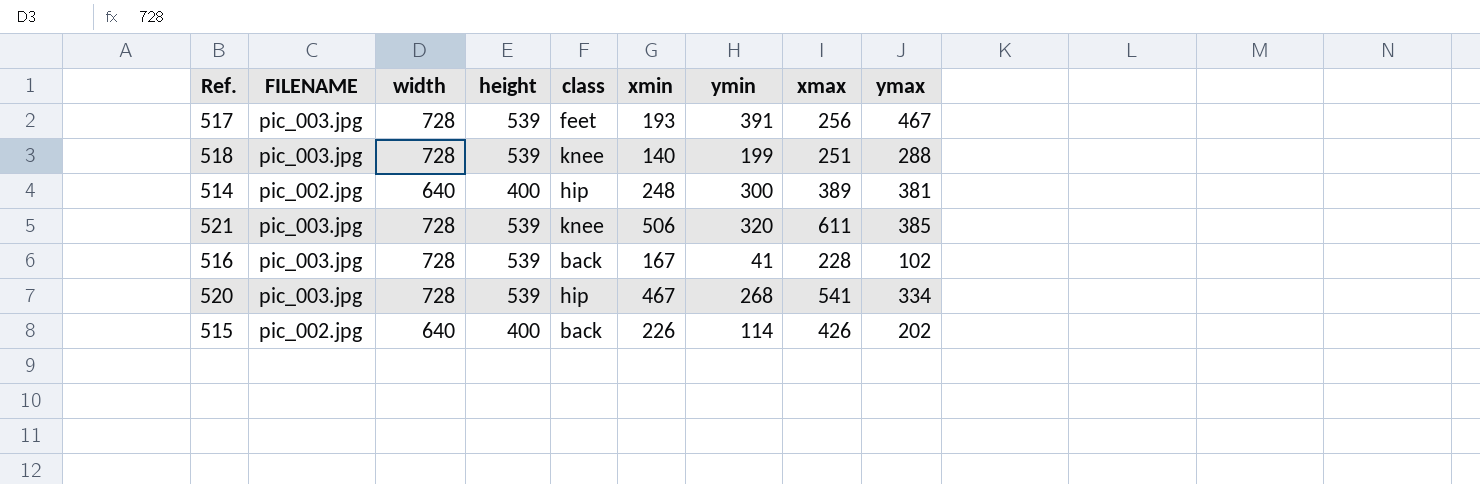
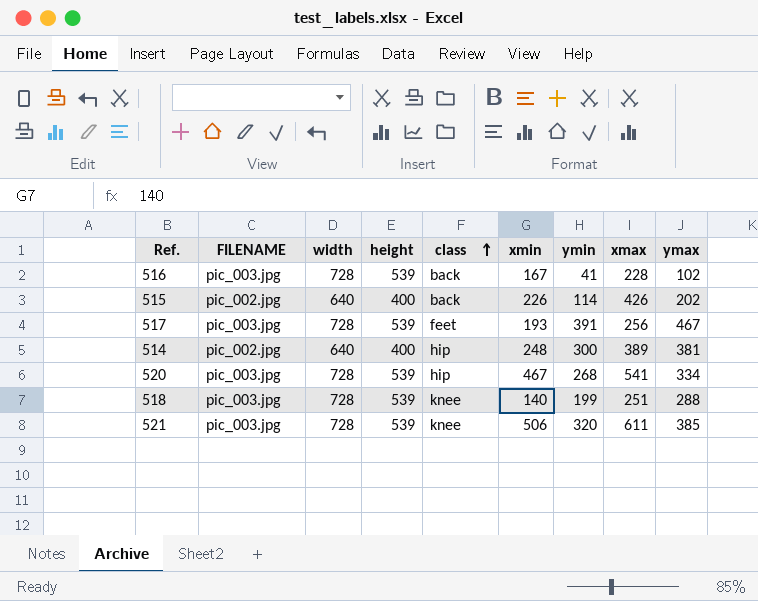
row order: none -> class ascending

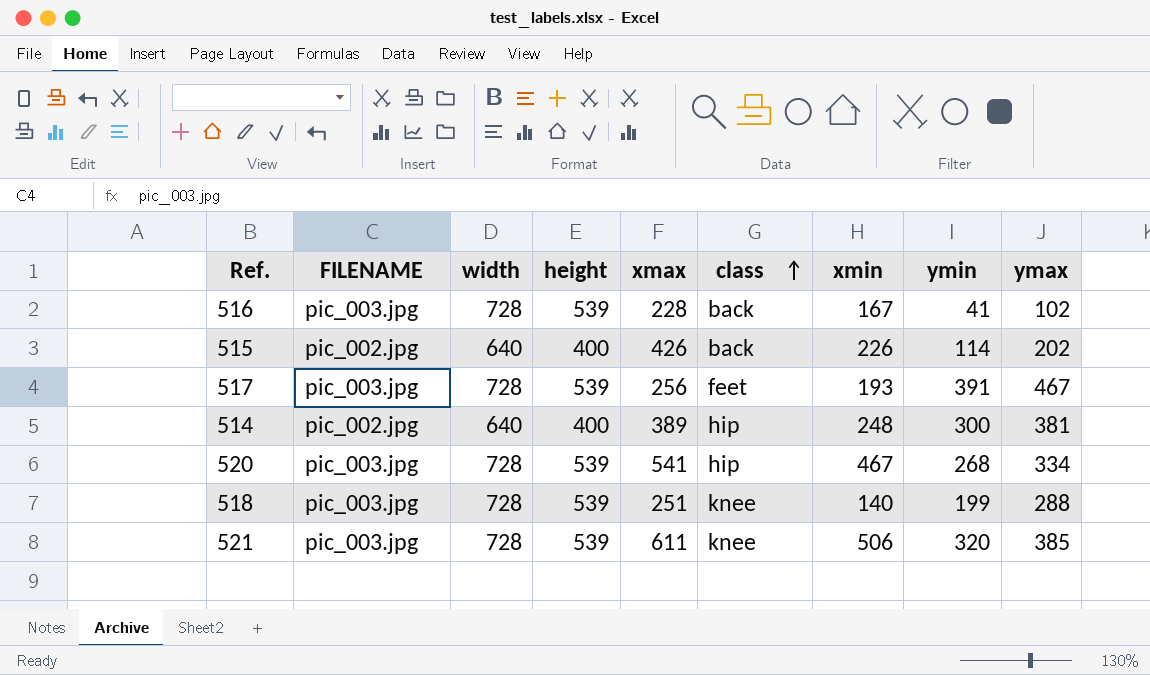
column xmax | position: 8 -> 5

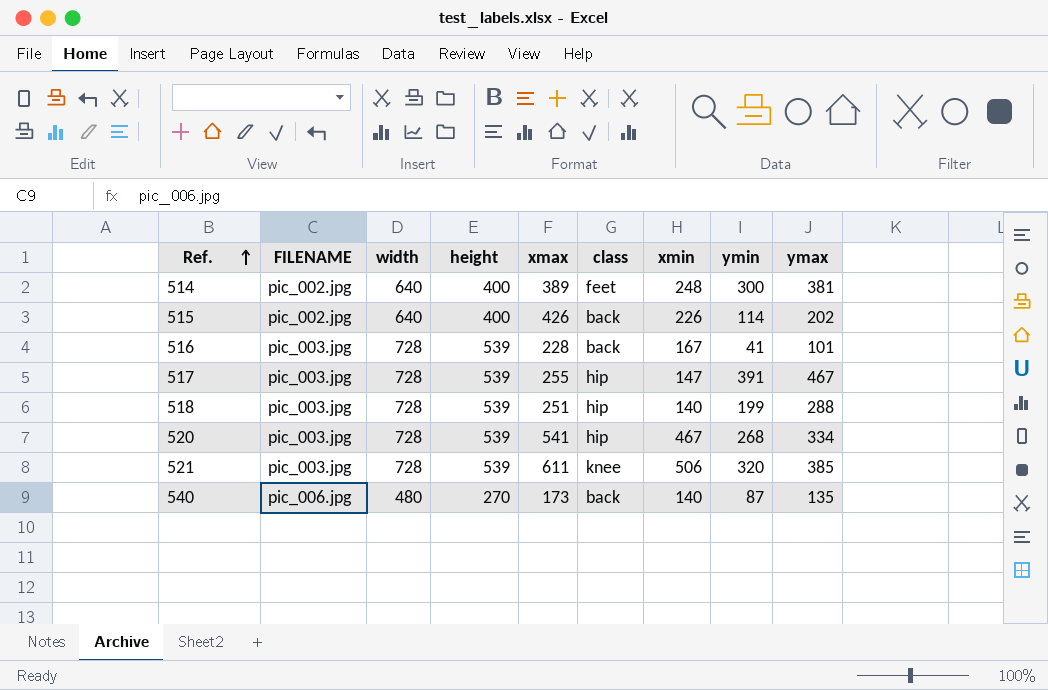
row order: class ascending -> Ref. ascending
514 | class: hip -> feet
516 | ymax: 102 -> 101
517 | xmax: 256 -> 255
517 | class: feet -> hip
517 | xmin: 193 -> 147
518 | class: knee -> hip
row 540: none -> pic_006.jpg | 480 | 270 | 173 | back | 140 | 87 | 135

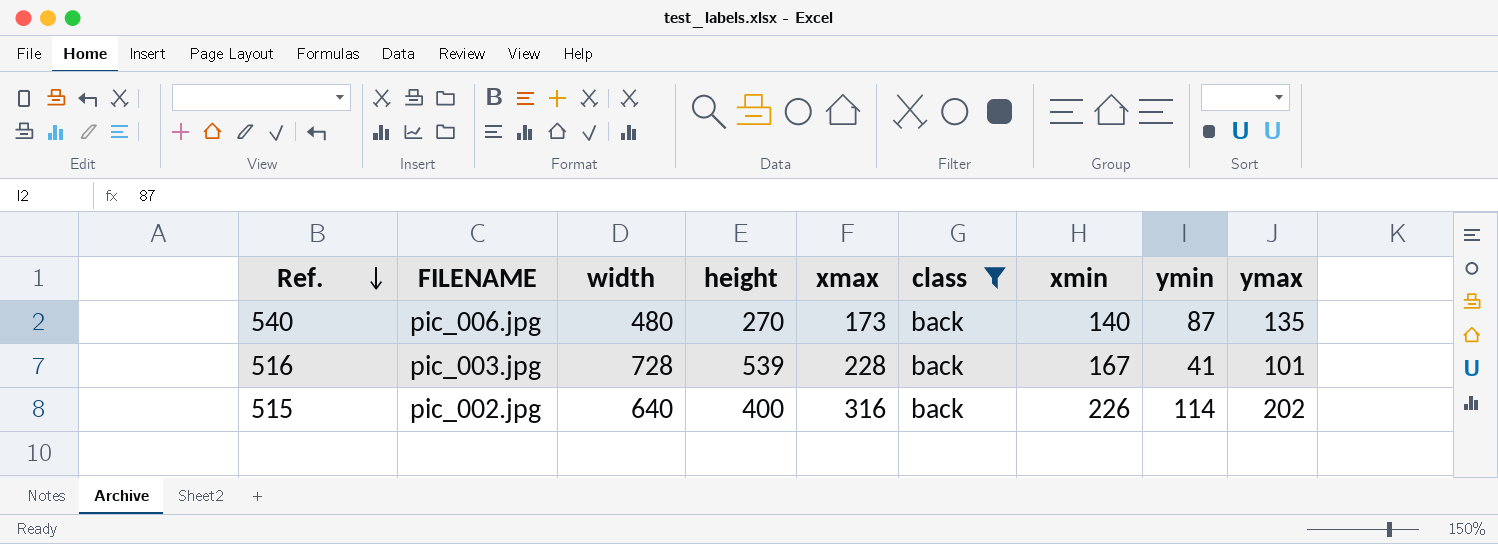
filter: none -> class = back
row order: Ref. ascending -> Ref. descending
515 | xmax: 426 -> 316

